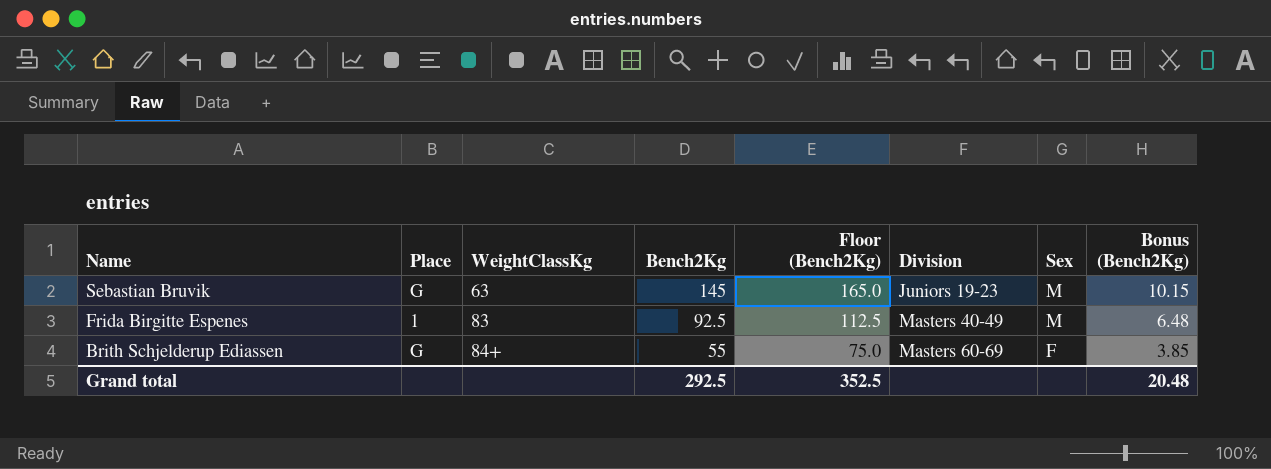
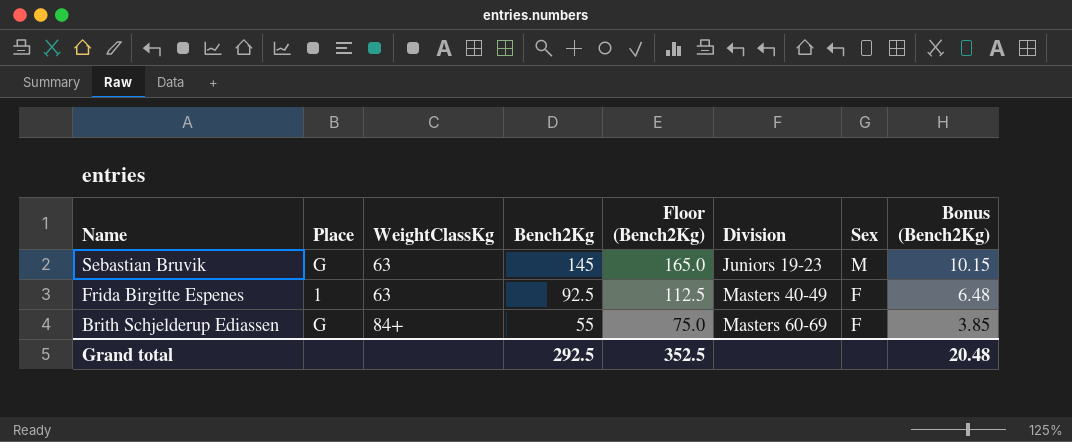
Frida Birgitte Espenes | WeightClassKg: 83 -> 63
Frida Birgitte Espenes | Sex: M -> F

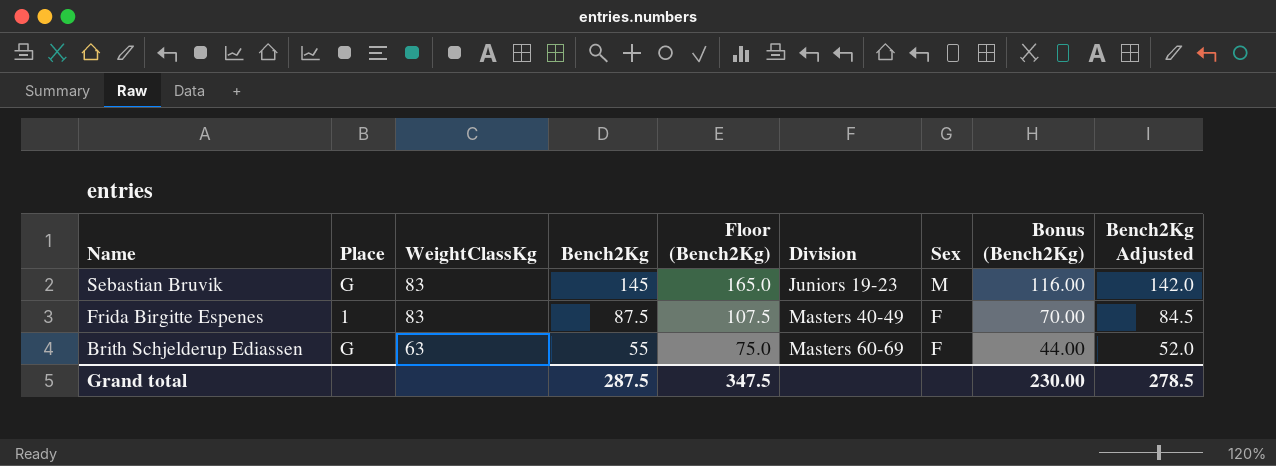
column Bonus (Bench2Kg) | formula: [Bench2Kg] * 0.07 -> [Bench2Kg] * 0.8
column Bench2Kg Adjusted | formula: none -> [Bench2Kg] - 3
Sebastian Bruvik | WeightClassKg: 63 -> 83
Frida Birgitte Espenes | WeightClassKg: 63 -> 83
Frida Birgitte Espenes | Bench2Kg: 92.5 -> 87.5
Frida Birgitte Espenes | Floor (Bench2Kg): 112.5 -> 107.5
Brith Schjelderup Ediassen | WeightClassKg: 84+ -> 63
Grand total | Bench2Kg: 292.5 -> 287.5
Grand total | Floor (Bench2Kg): 352.5 -> 347.5
Grand total | Bonus (Bench2Kg): 20.48 -> 230.00

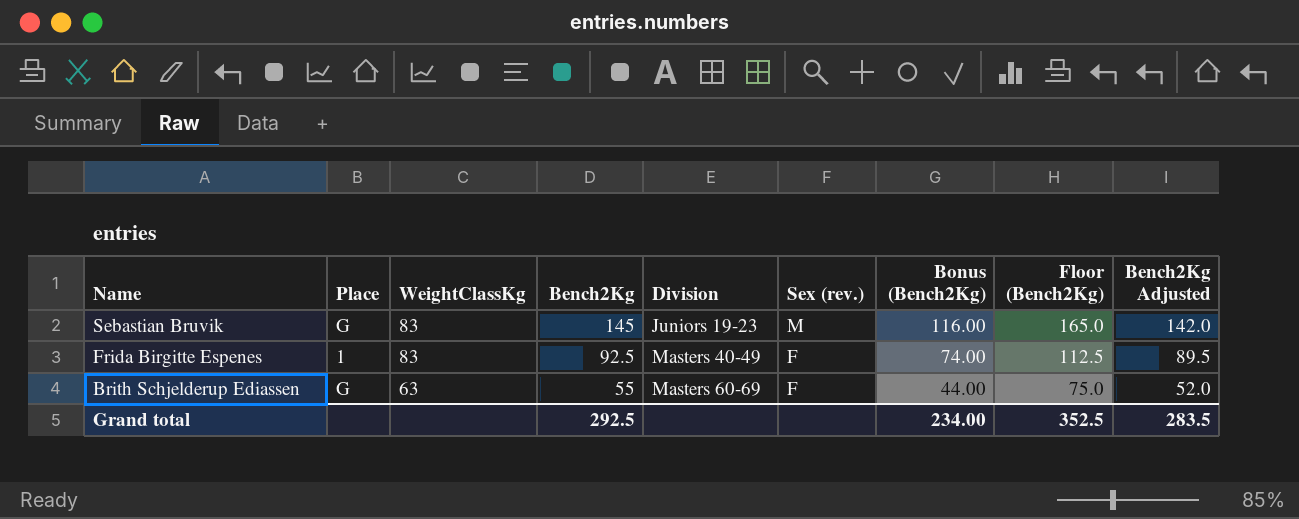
column name: Sex -> Sex (rev.)
column Floor (Bench2Kg) | position: 5 -> 8
Frida Birgitte Espenes | Bench2Kg: 87.5 -> 92.5
Frida Birgitte Espenes | Bonus (Bench2Kg): 70.00 -> 74.00
Frida Birgitte Espenes | Floor (Bench2Kg): 107.5 -> 112.5
Frida Birgitte Espenes | Bench2Kg Adjusted: 84.5 -> 89.5
Grand total | Bench2Kg: 287.5 -> 292.5
Grand total | Bonus (Bench2Kg): 230.00 -> 234.00
Grand total | Floor (Bench2Kg): 347.5 -> 352.5
Grand total | Bench2Kg Adjusted: 278.5 -> 283.5

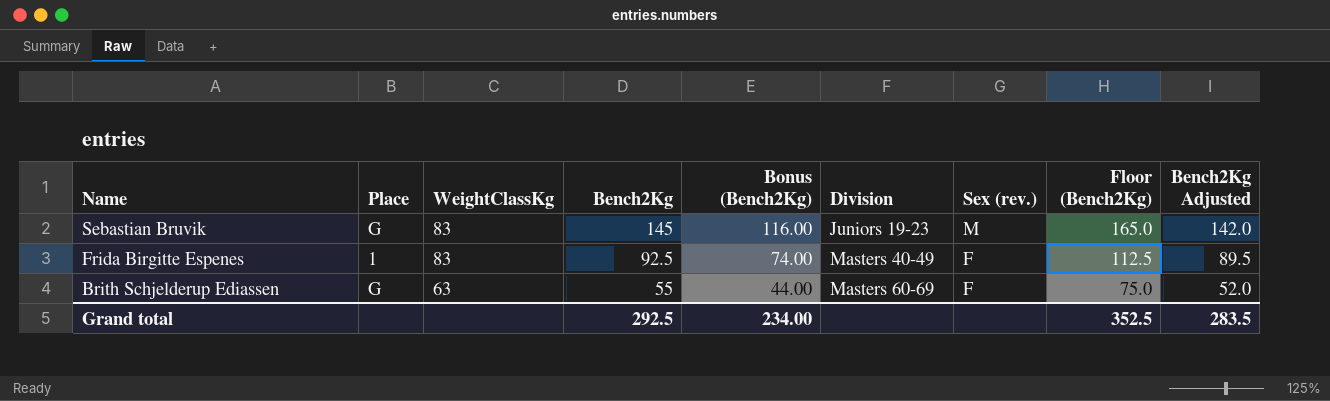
column Bonus (Bench2Kg) | position: 7 -> 5

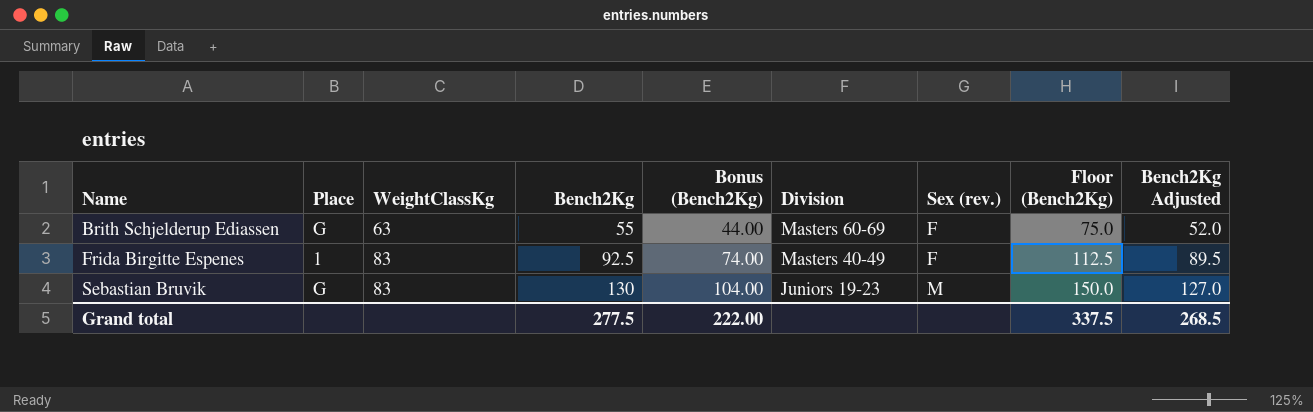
row order: Name descending -> Name ascending
Sebastian Bruvik | Bench2Kg: 145 -> 130
Sebastian Bruvik | Bonus (Bench2Kg): 116.00 -> 104.00
Sebastian Bruvik | Floor (Bench2Kg): 165.0 -> 150.0
Sebastian Bruvik | Bench2Kg Adjusted: 142.0 -> 127.0
Grand total | Bench2Kg: 292.5 -> 277.5
Grand total | Bonus (Bench2Kg): 234.00 -> 222.00
Grand total | Floor (Bench2Kg): 352.5 -> 337.5
Grand total | Bench2Kg Adjusted: 283.5 -> 268.5

